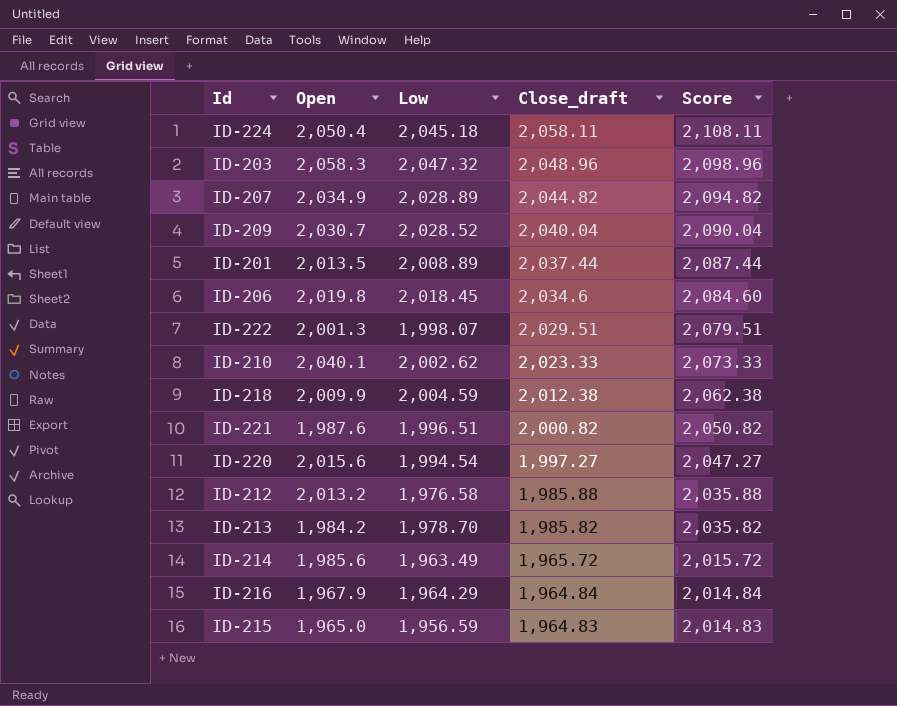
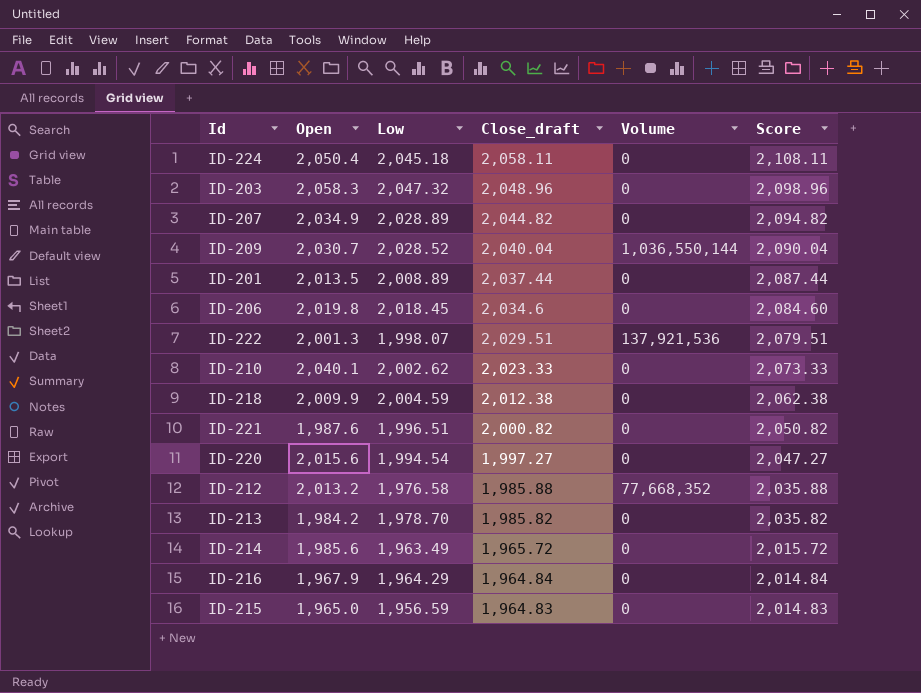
column Volume | position: none -> 5

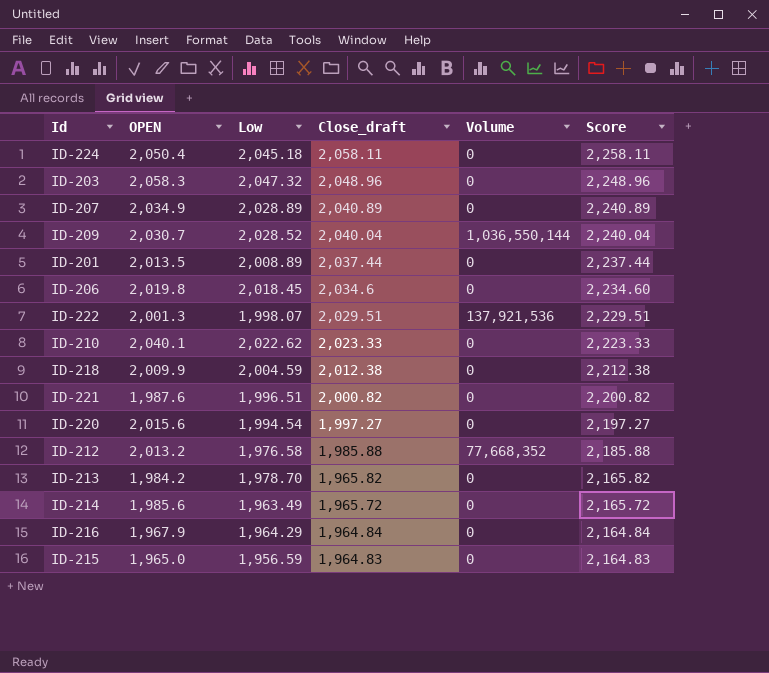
column name: Open -> OPEN
column Score | formula: [Close_draft] + 50 -> [Close_draft] + 200
ID-207 | Close_draft: 2,044.82 -> 2,040.89
ID-210 | Low: 2,002.62 -> 2,022.62
ID-213 | Close_draft: 1,985.82 -> 1,965.82

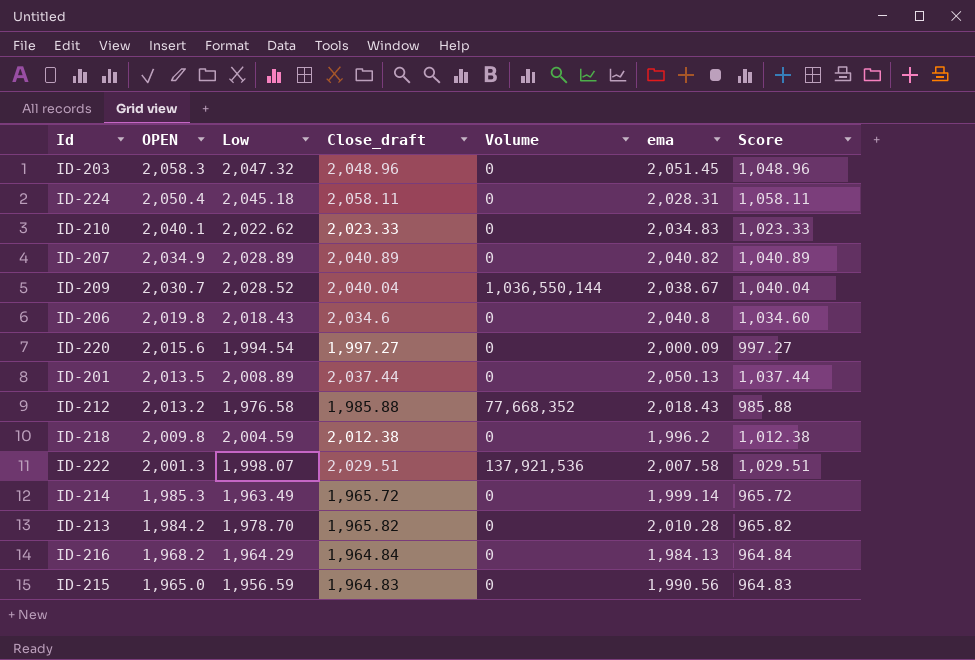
row order: Close_draft descending -> OPEN descending
column ema | position: none -> 6
column Score | formula: [Close_draft] + 200 -> [Close_draft] - 1000
row ID-221: 1,987.6 | 1,996.51 | 2,000.82 | 0 | 2,200.82 -> none
ID-206 | Low: 2,018.45 -> 2,018.43
ID-218 | OPEN: 2,009.9 -> 2,009.8
ID-214 | OPEN: 1,985.6 -> 1,985.3
ID-216 | OPEN: 1,967.9 -> 1,968.2

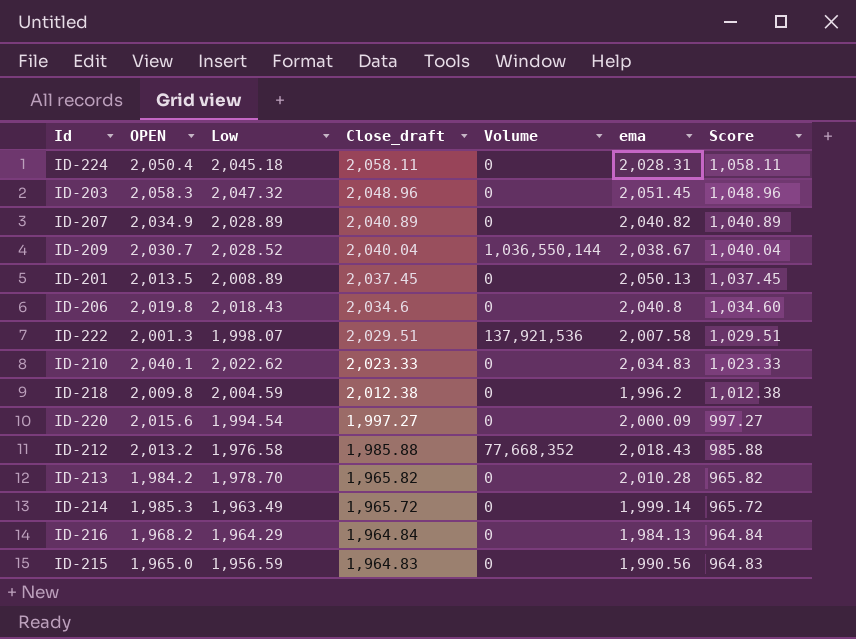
row order: OPEN descending -> Close_draft descending
ID-201 | Close_draft: 2,037.44 -> 2,037.45
ID-201 | Score: 1,037.44 -> 1,037.45

